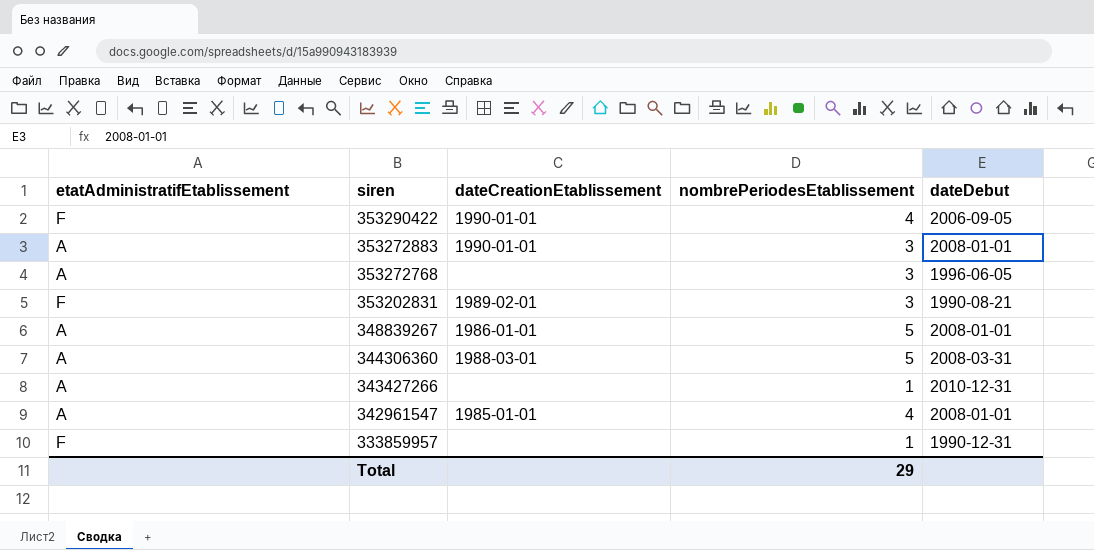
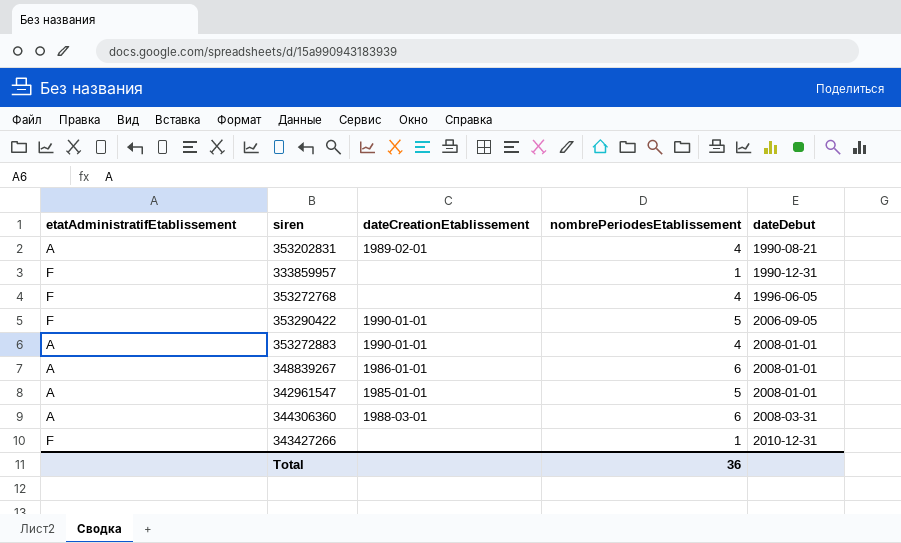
row order: siren descending -> dateDebut ascending
353202831 | etatAdministratifEtablissement: F -> A
353202831 | nombrePeriodesEtablissement: 3 -> 4
353272768 | etatAdministratifEtablissement: A -> F
353272768 | nombrePeriodesEtablissement: 3 -> 4
353290422 | nombrePeriodesEtablissement: 4 -> 5
353272883 | nombrePeriodesEtablissement: 3 -> 4
348839267 | nombrePeriodesEtablissement: 5 -> 6
342961547 | nombrePeriodesEtablissement: 4 -> 5
344306360 | nombrePeriodesEtablissement: 5 -> 6
343427266 | etatAdministratifEtablissement: A -> F
Total | nombrePeriodesEtablissement: 29 -> 36

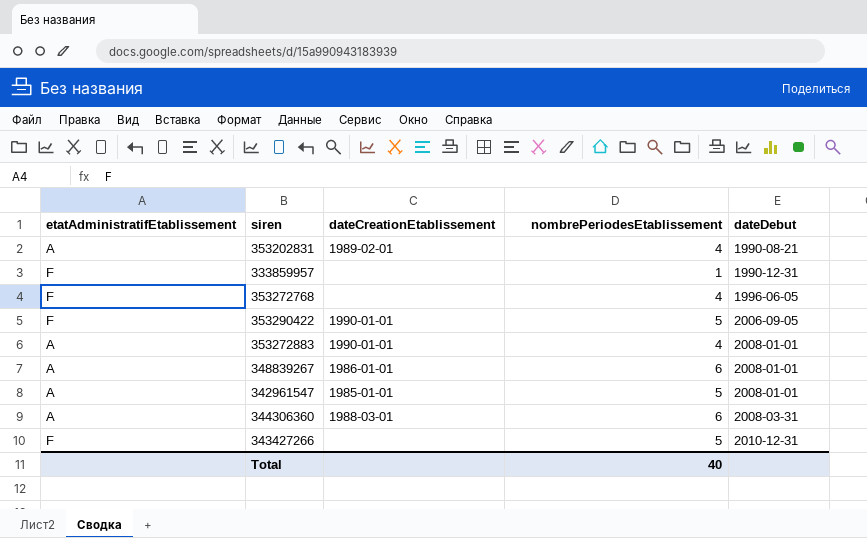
343427266 | nombrePeriodesEtablissement: 1 -> 5
Total | nombrePeriodesEtablissement: 36 -> 40

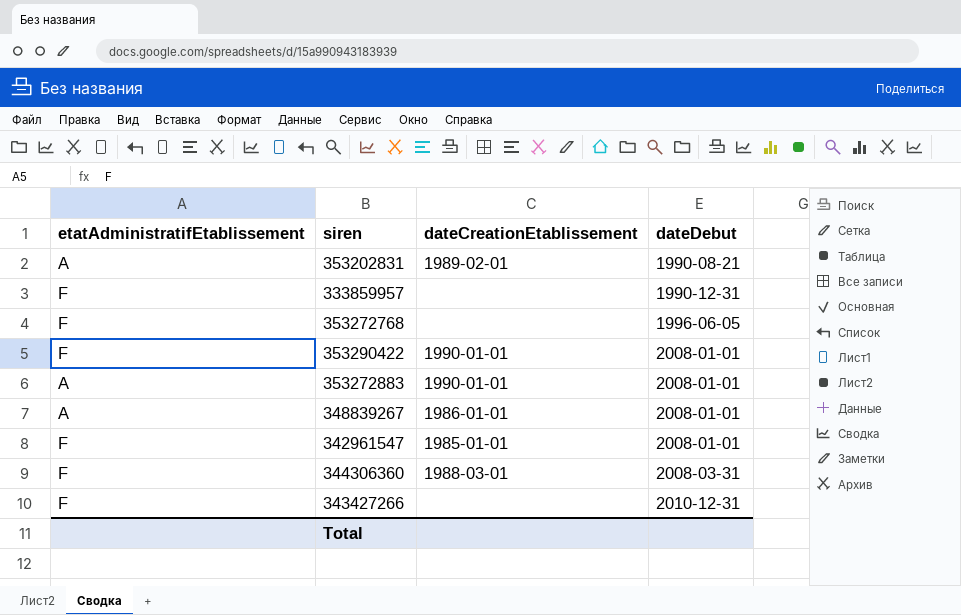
column nombrePeriodesEtablissement | position: 4 -> none
353290422 | dateDebut: 2006-09-05 -> 2008-01-01
342961547 | etatAdministratifEtablissement: A -> F
344306360 | etatAdministratifEtablissement: A -> F

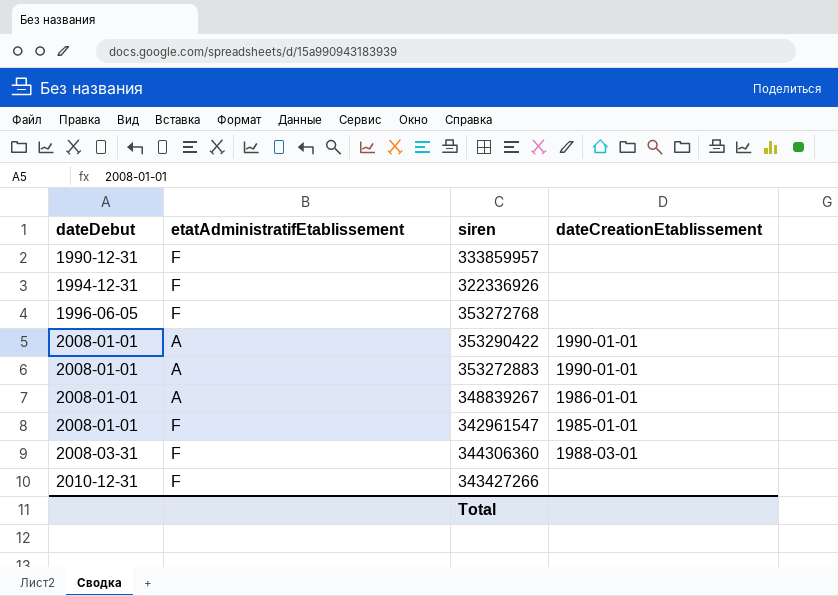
column dateDebut | position: 4 -> 1
row 353202831: A | 1989-02-01 | 1990-08-21 -> none
row 322336926: none -> 1994-12-31 | F | none
353290422 | etatAdministratifEtablissement: F -> A

